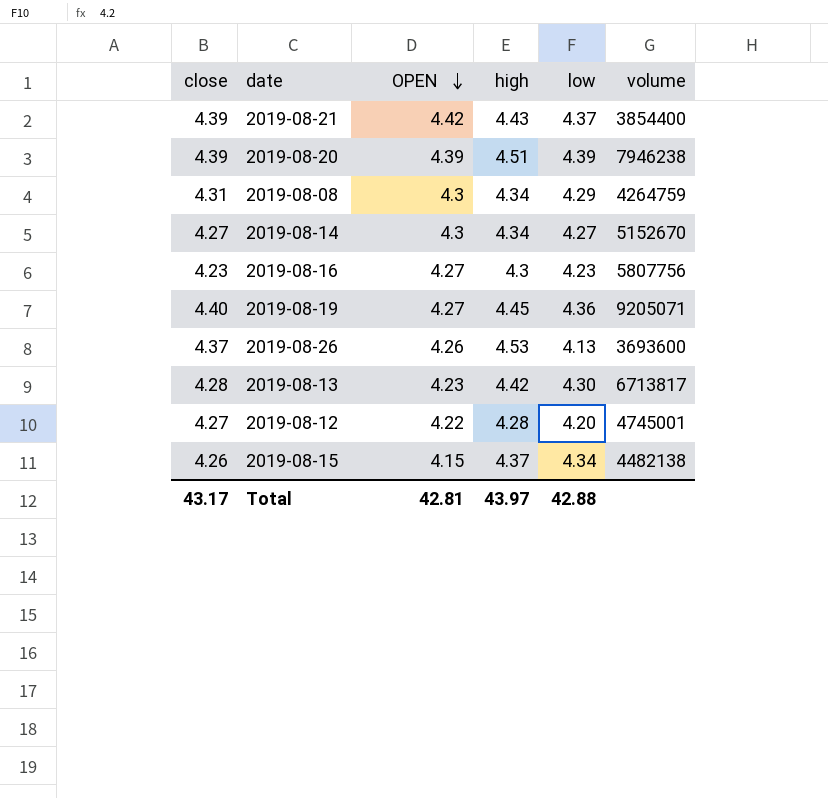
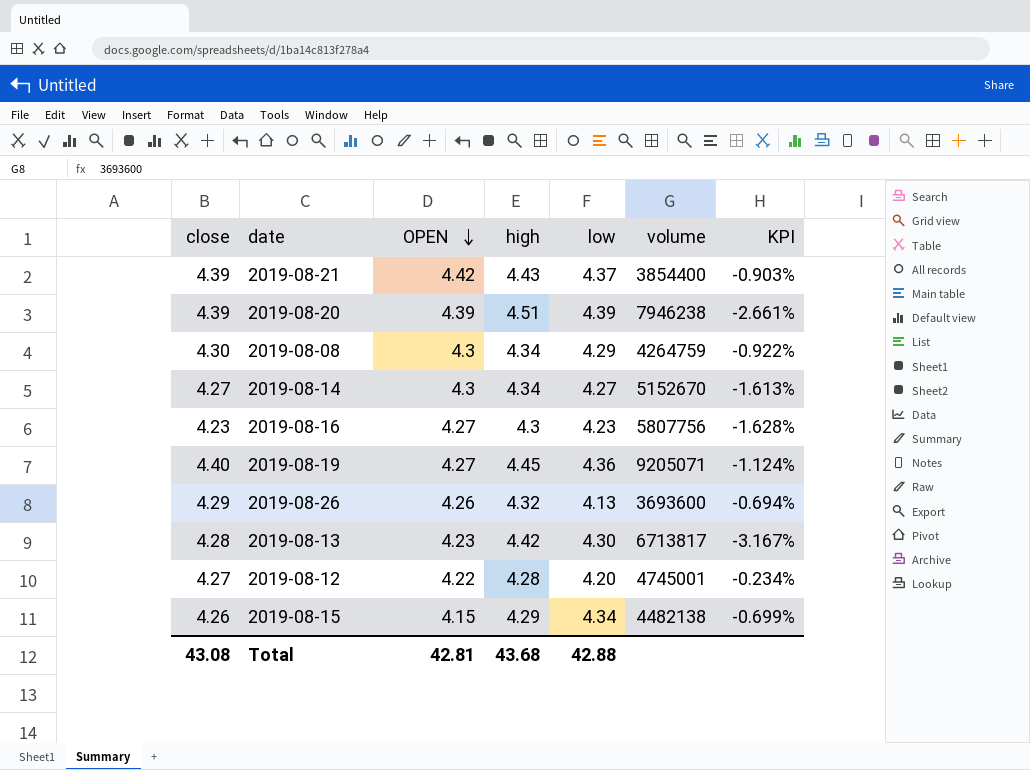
column KPI | formula: none -> ([close] - [high]) / [high]
2019-08-08 | close: 4.31 -> 4.30
2019-08-26 | close: 4.37 -> 4.29
2019-08-26 | high: 4.53 -> 4.32
2019-08-15 | high: 4.37 -> 4.29
Total | close: 43.17 -> 43.08
Total | high: 43.97 -> 43.68

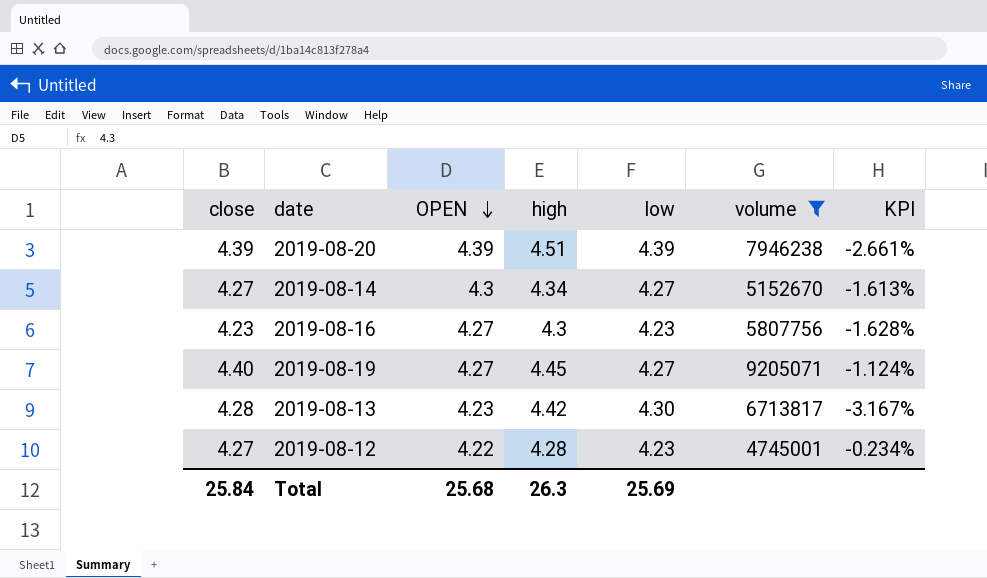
filter: none -> volume >= 4745001
2019-08-19 | low: 4.36 -> 4.27
2019-08-12 | low: 4.20 -> 4.23
Total | close: 43.08 -> 25.84
Total | OPEN: 42.81 -> 25.68
Total | high: 43.68 -> 26.3
Total | low: 42.88 -> 25.69

